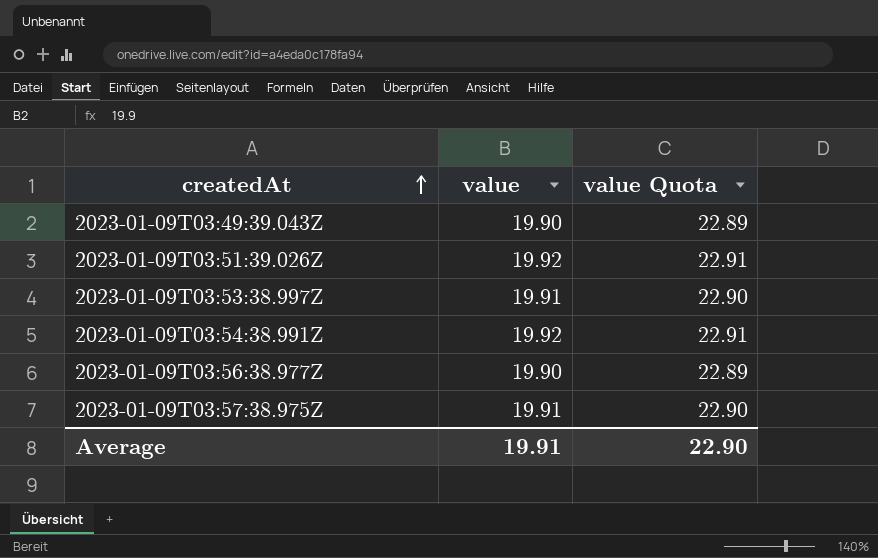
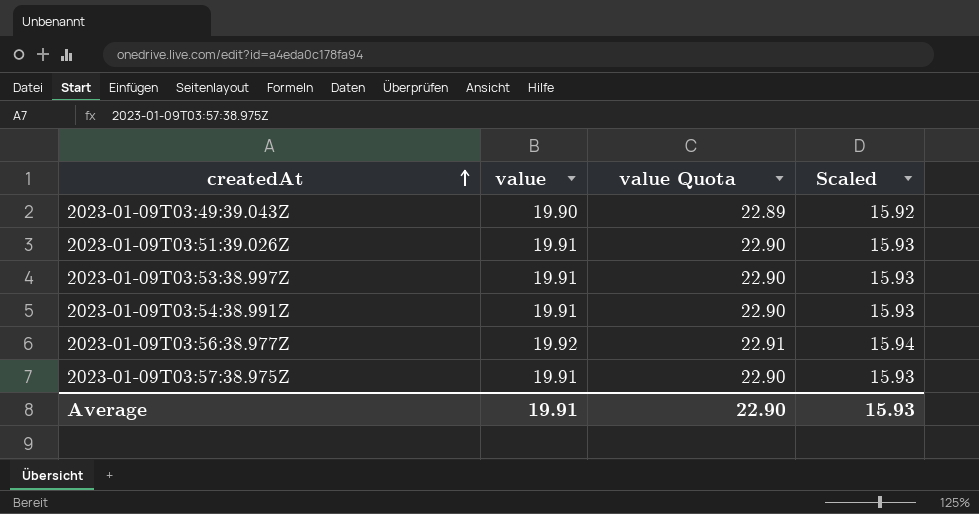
column Scaled | formula: none -> [value] * 0.8
2023-01-09T03:51:39.026Z | value: 19.92 -> 19.91
2023-01-09T03:51:39.026Z | value Quota: 22.91 -> 22.90
2023-01-09T03:54:38.991Z | value: 19.92 -> 19.91
2023-01-09T03:54:38.991Z | value Quota: 22.91 -> 22.90
2023-01-09T03:56:38.977Z | value: 19.90 -> 19.92
2023-01-09T03:56:38.977Z | value Quota: 22.89 -> 22.91

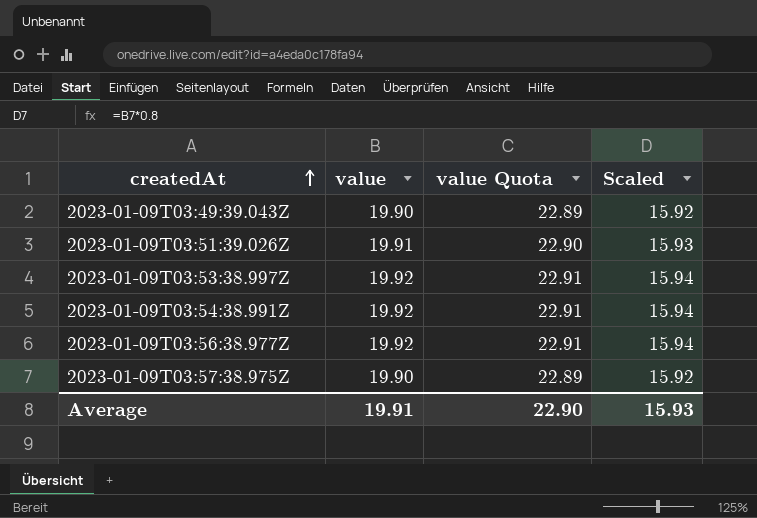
2023-01-09T03:53:38.997Z | value: 19.91 -> 19.92
2023-01-09T03:53:38.997Z | value Quota: 22.90 -> 22.91
2023-01-09T03:53:38.997Z | Scaled: 15.93 -> 15.94
2023-01-09T03:54:38.991Z | value: 19.91 -> 19.92
2023-01-09T03:54:38.991Z | value Quota: 22.90 -> 22.91
2023-01-09T03:54:38.991Z | Scaled: 15.93 -> 15.94
2023-01-09T03:57:38.975Z | value: 19.91 -> 19.90
2023-01-09T03:57:38.975Z | value Quota: 22.90 -> 22.89
2023-01-09T03:57:38.975Z | Scaled: 15.93 -> 15.92

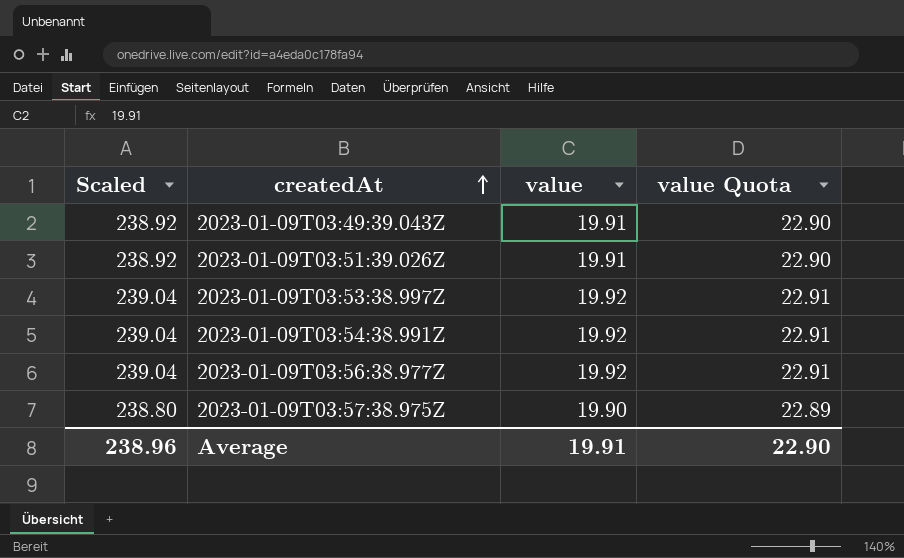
column Scaled | formula: [value] * 0.8 -> [value] * 12
column Scaled | position: 4 -> 1
2023-01-09T03:49:39.043Z | value: 19.90 -> 19.91
2023-01-09T03:49:39.043Z | value Quota: 22.89 -> 22.90
Average | Scaled: 15.93 -> 238.96

